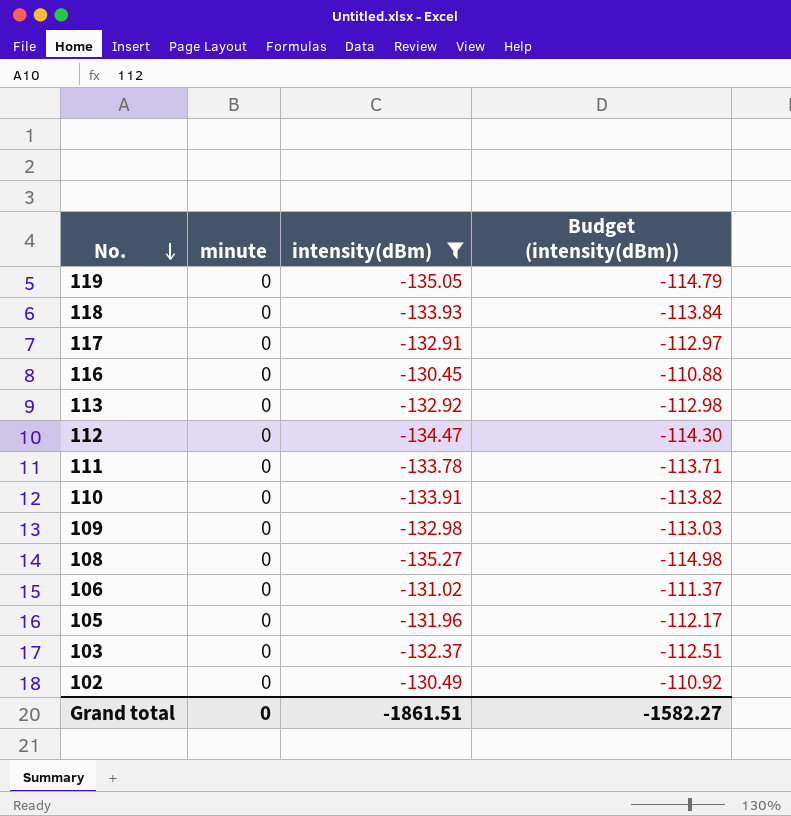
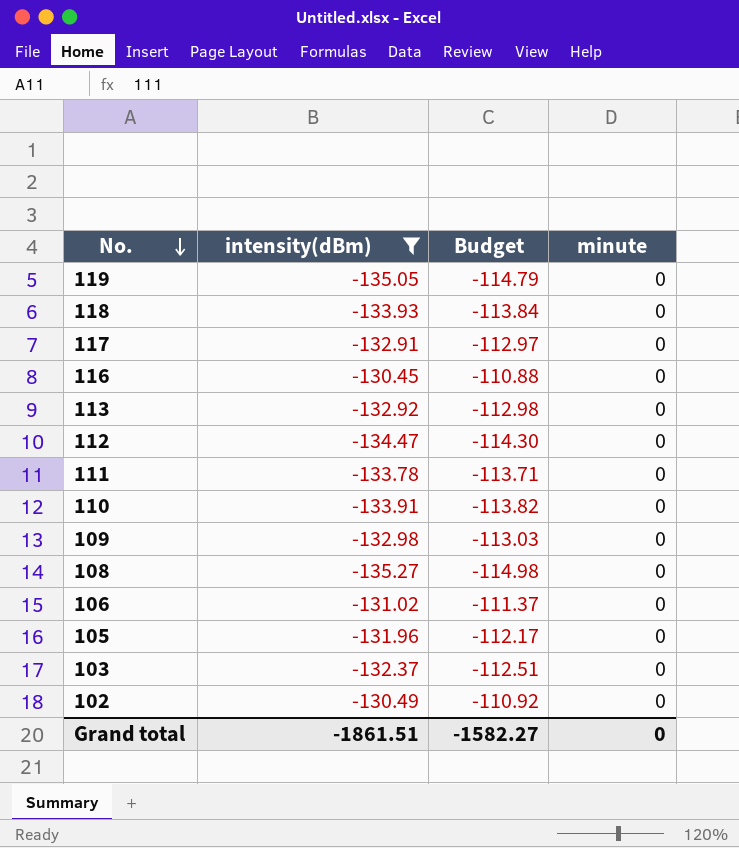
column name: Budget (intensity(dBm)) -> Budget
column minute | position: 2 -> 4

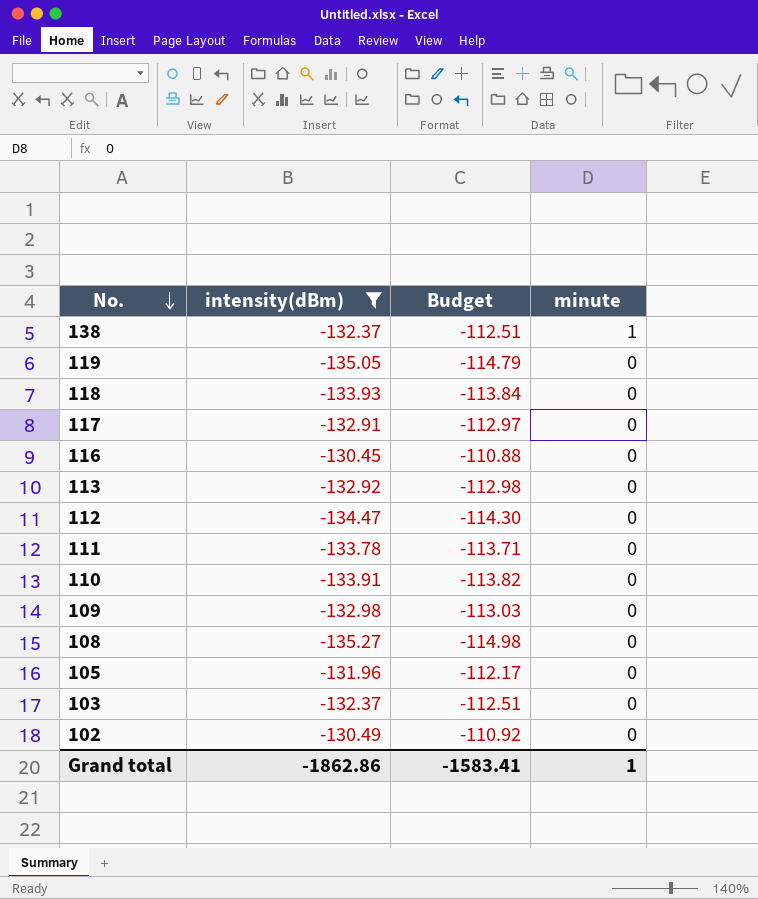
row 106: -131.02 | -111.37 | 0 -> none
row 138: none -> -132.37 | -112.51 | 1
Grand total | intensity(dBm): -1861.51 -> -1862.86
Grand total | Budget: -1582.27 -> -1583.41
Grand total | minute: 0 -> 1

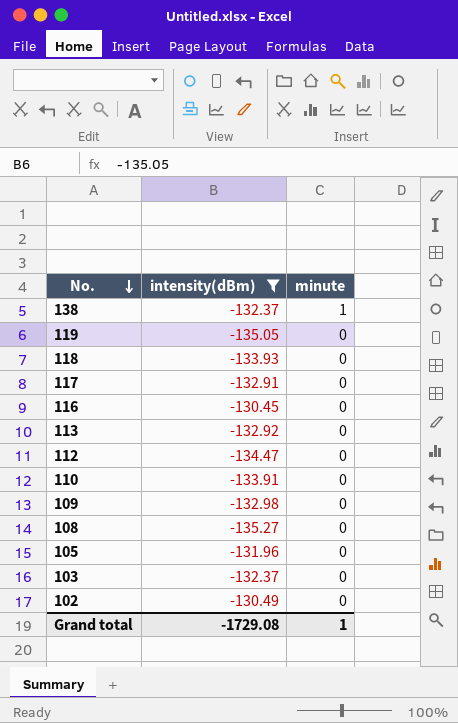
column Budget | formula: [intensity(dBm)] * 0.85 -> none
row 111: -133.78 | -113.71 | 0 -> none
Grand total | intensity(dBm): -1862.86 -> -1729.08

